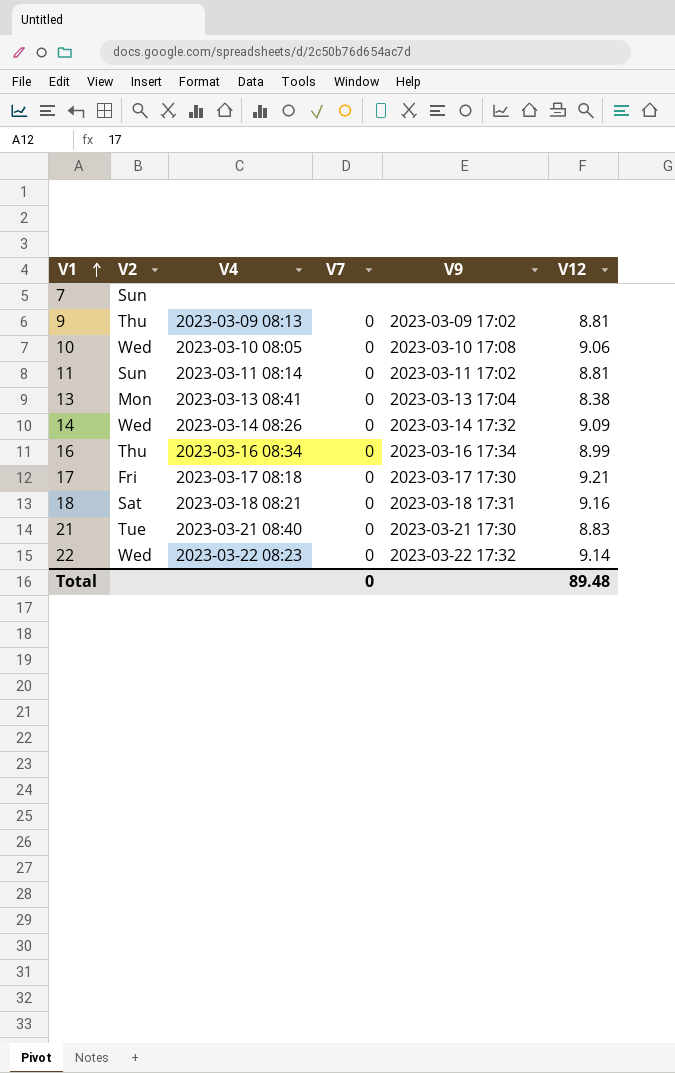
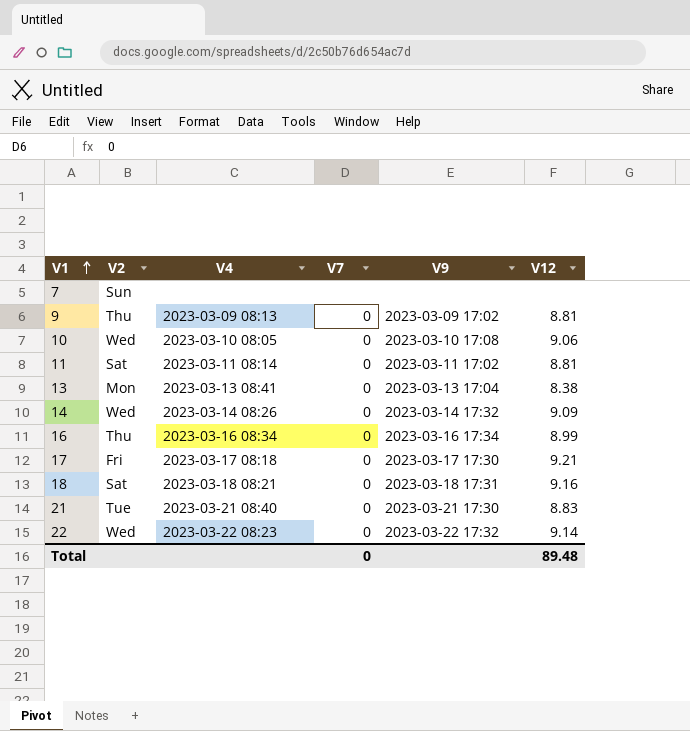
11 | V2: Sun -> Sat

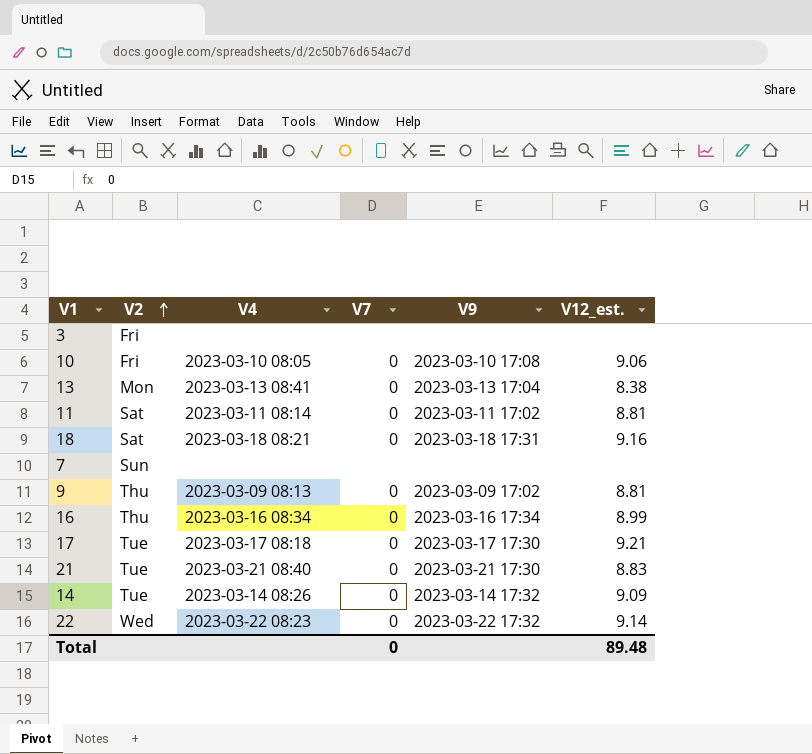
row order: V1 ascending -> V2 ascending
column name: V12 -> V12_est.
row 3: none -> Fri | none | none | none | none
10 | V2: Wed -> Fri
17 | V2: Fri -> Tue
14 | V2: Wed -> Tue

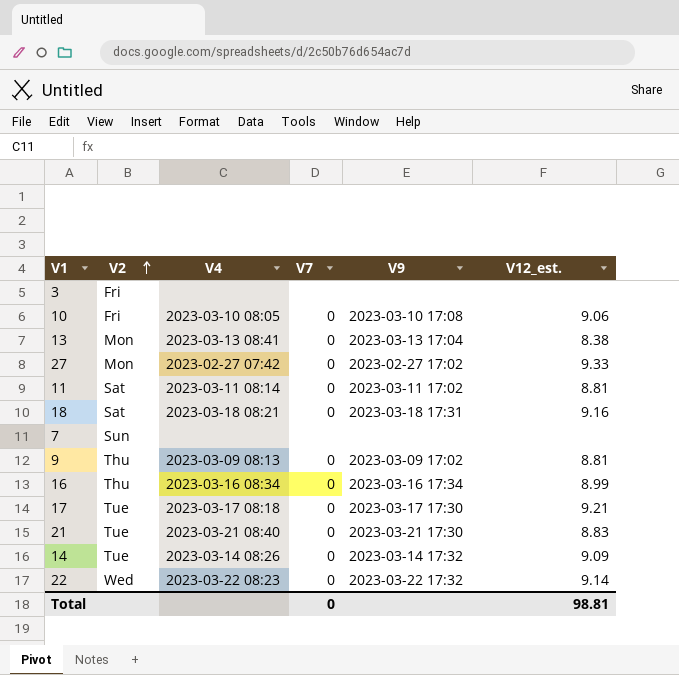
row 27: none -> Mon | 2023-02-27 07:42 | 0 | 2023-02-27 17:02 | 9.33
Total | V12_est.: 89.48 -> 98.81

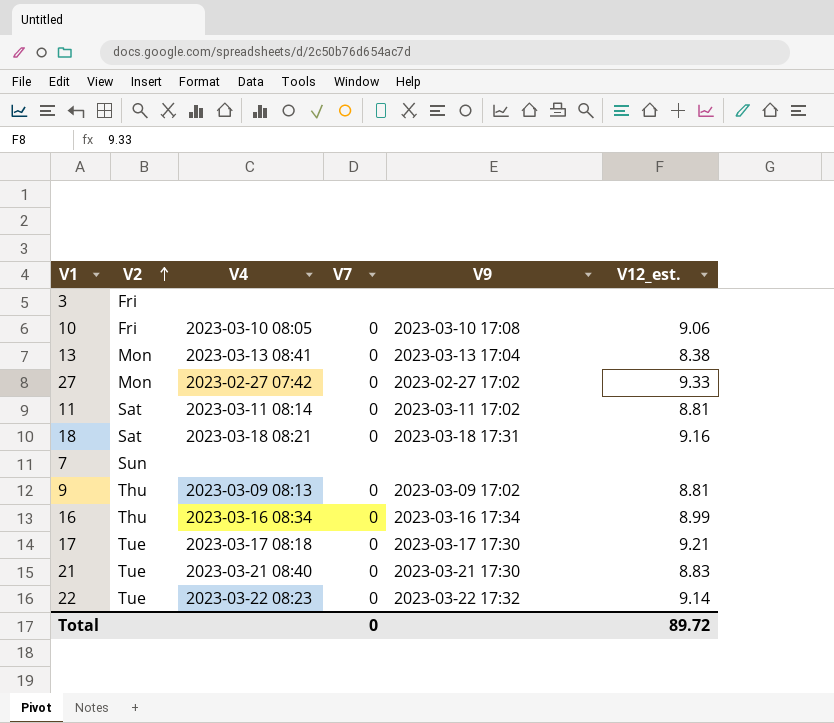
row 14: Tue | 2023-03-14 08:26 | 0 | 2023-03-14 17:32 | 9.09 -> none
22 | V2: Wed -> Tue
Total | V12_est.: 98.81 -> 89.72

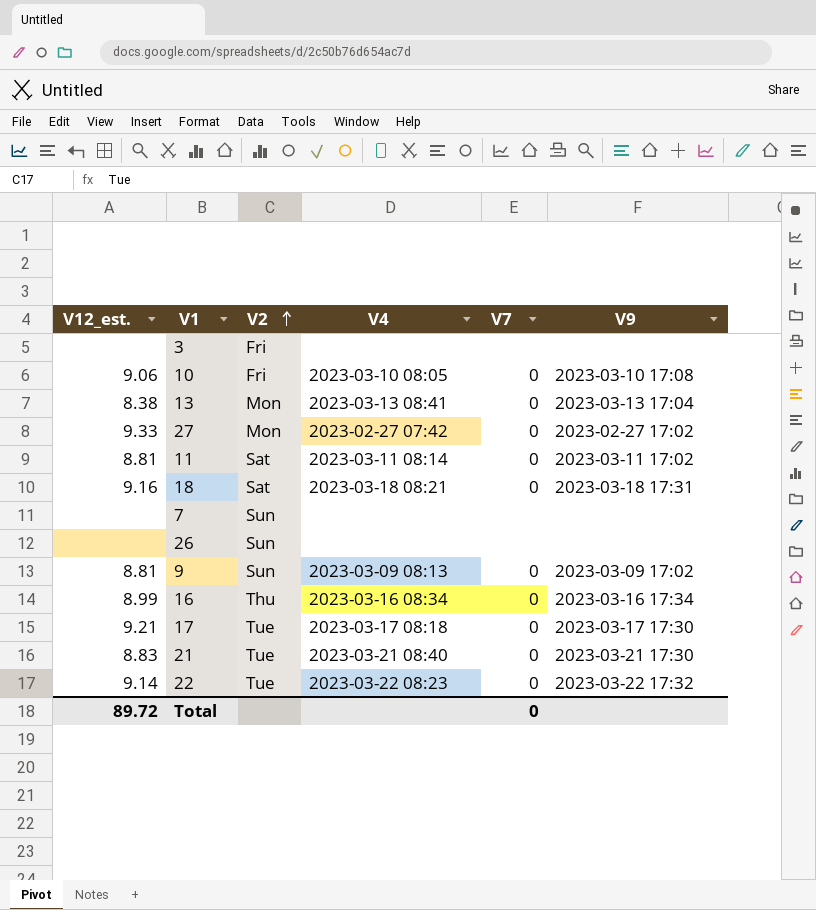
column V12_est. | position: 6 -> 1
row 26: none -> none | Sun | none | none | none
9 | V2: Thu -> Sun

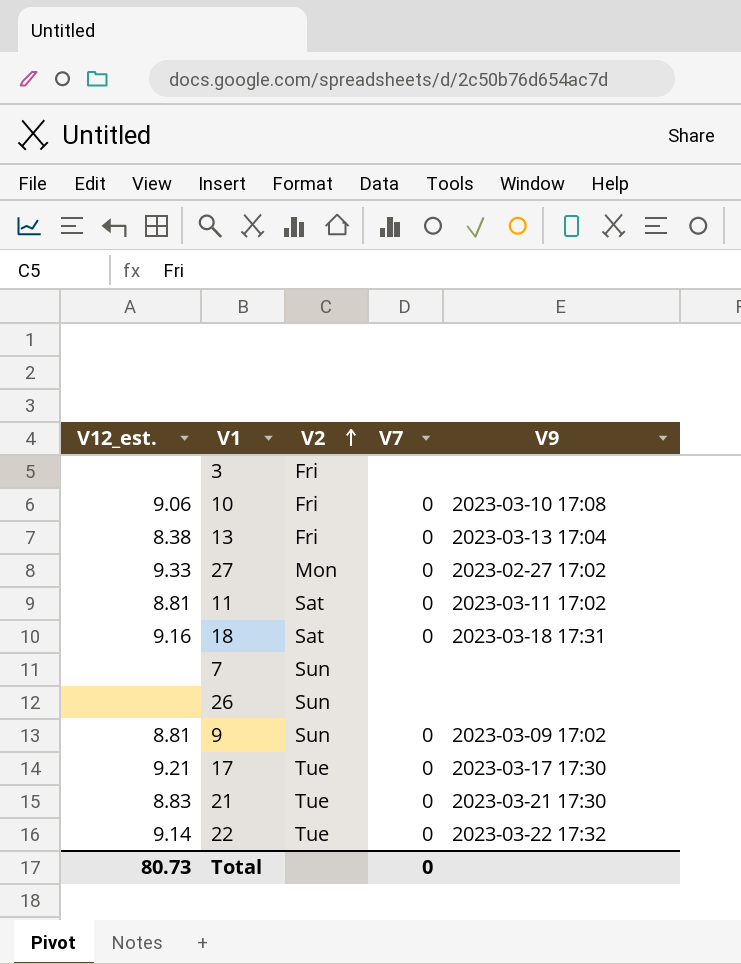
column V4 | position: 4 -> none
row 16: 8.99 | Thu | 2023-03-16 08:34 | 0 | 2023-03-16 17:34 -> none
13 | V2: Mon -> Fri
Total | V12_est.: 89.72 -> 80.73

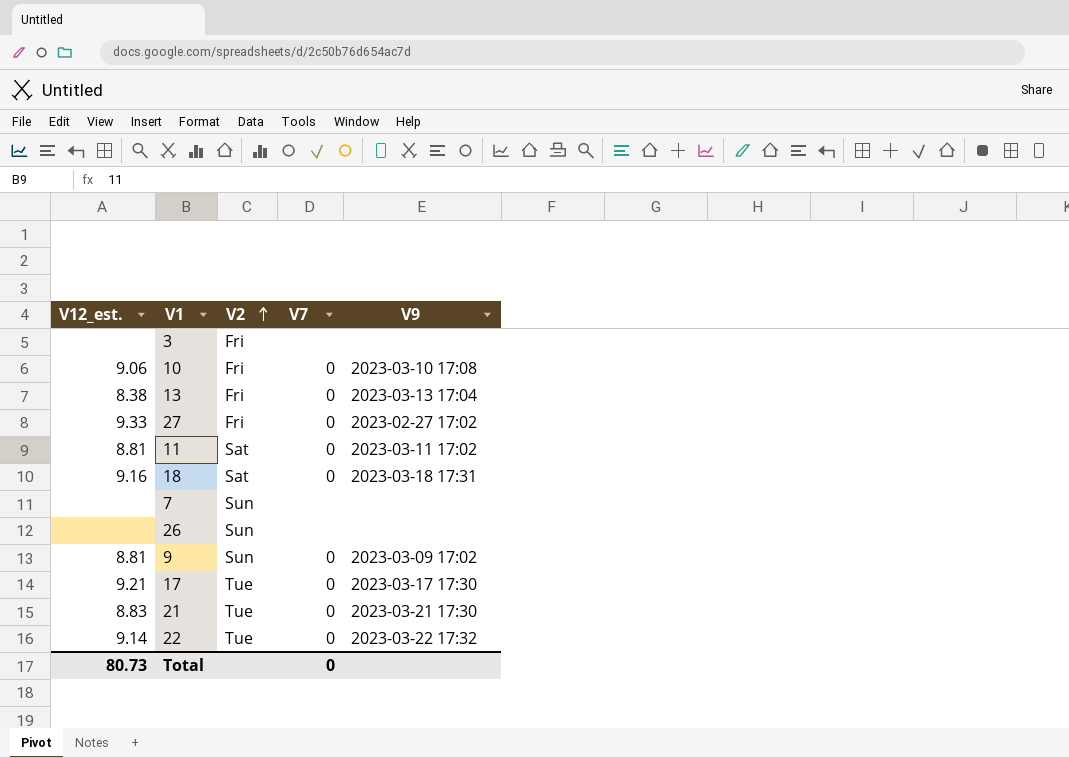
27 | V2: Mon -> Fri

